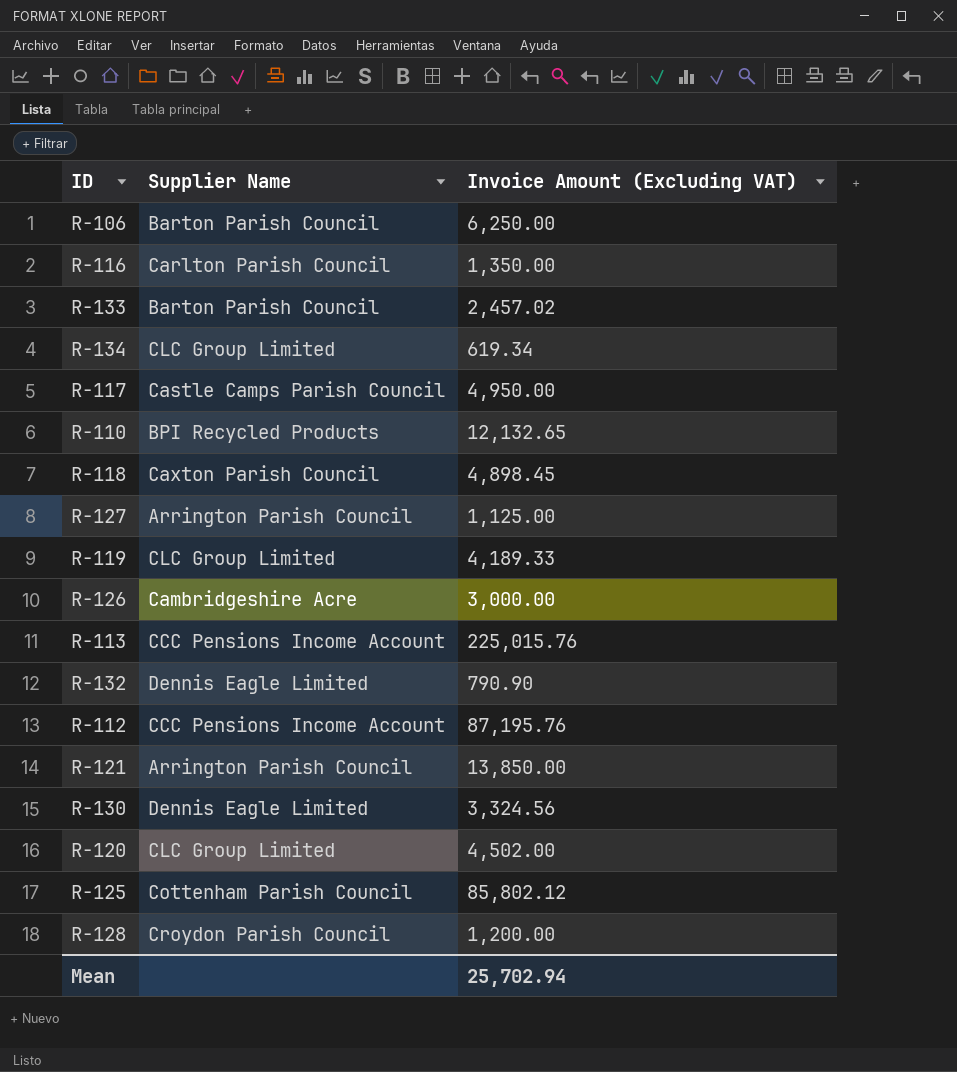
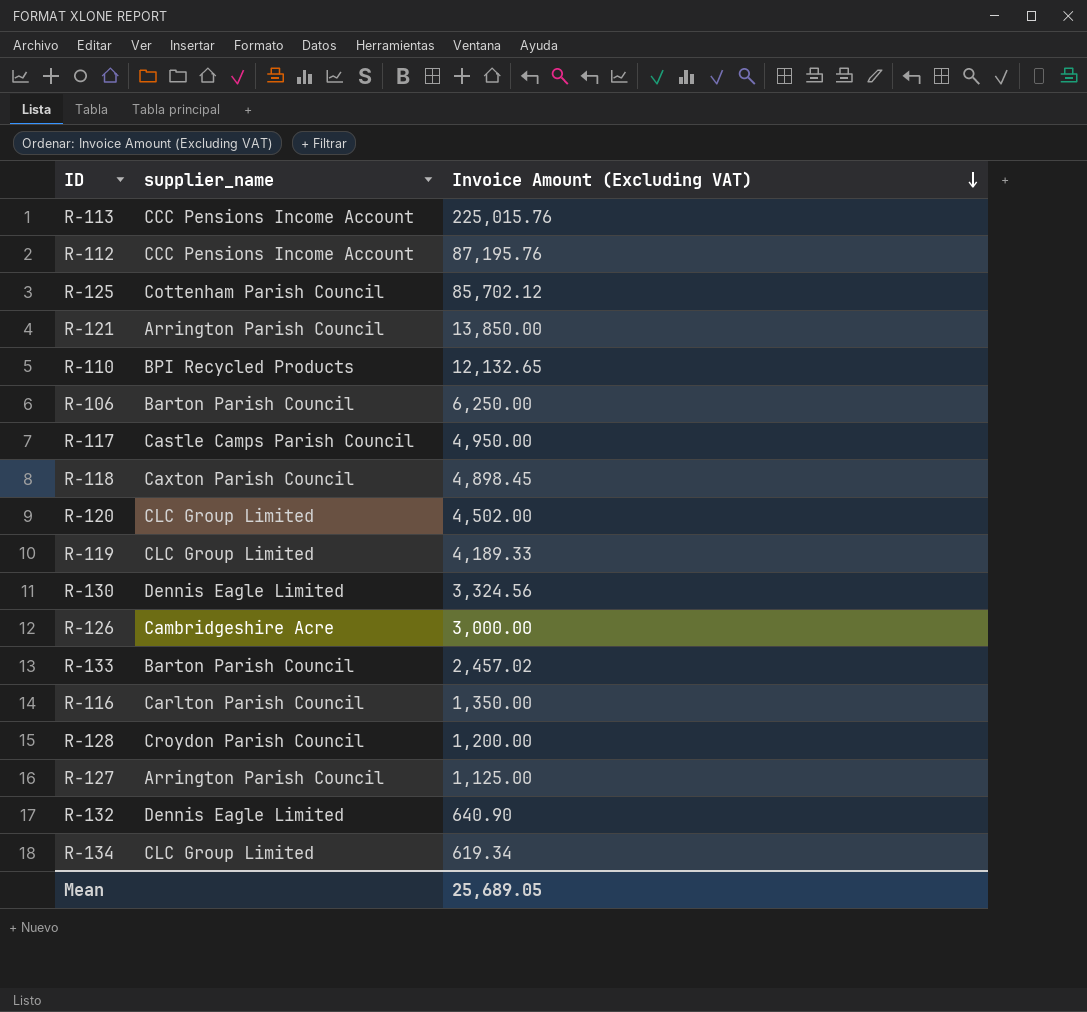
row order: none -> Invoice Amount (Excluding VAT) descending
column name: Supplier Name -> supplier_name
R-125 | Invoice Amount (Excluding VAT): 85,802.12 -> 85,702.12
R-132 | Invoice Amount (Excluding VAT): 790.90 -> 640.90
Mean | Invoice Amount (Excluding VAT): 25,702.94 -> 25,689.05

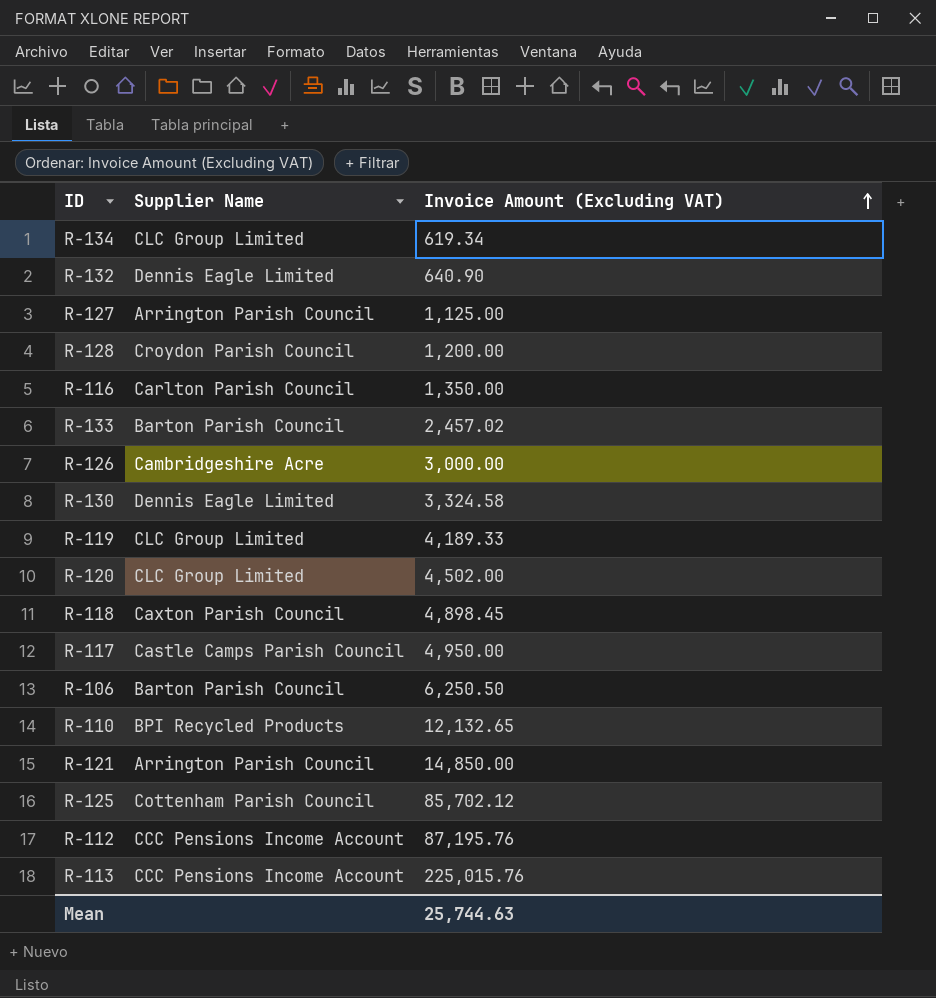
row order: Invoice Amount (Excluding VAT) descending -> Invoice Amount (Excluding VAT) ascending
column name: supplier_name -> Supplier Name
R-130 | Invoice Amount (Excluding VAT): 3,324.56 -> 3,324.58
R-106 | Invoice Amount (Excluding VAT): 6,250.00 -> 6,250.50
R-121 | Invoice Amount (Excluding VAT): 13,850.00 -> 14,850.00
Mean | Invoice Amount (Excluding VAT): 25,689.05 -> 25,744.63

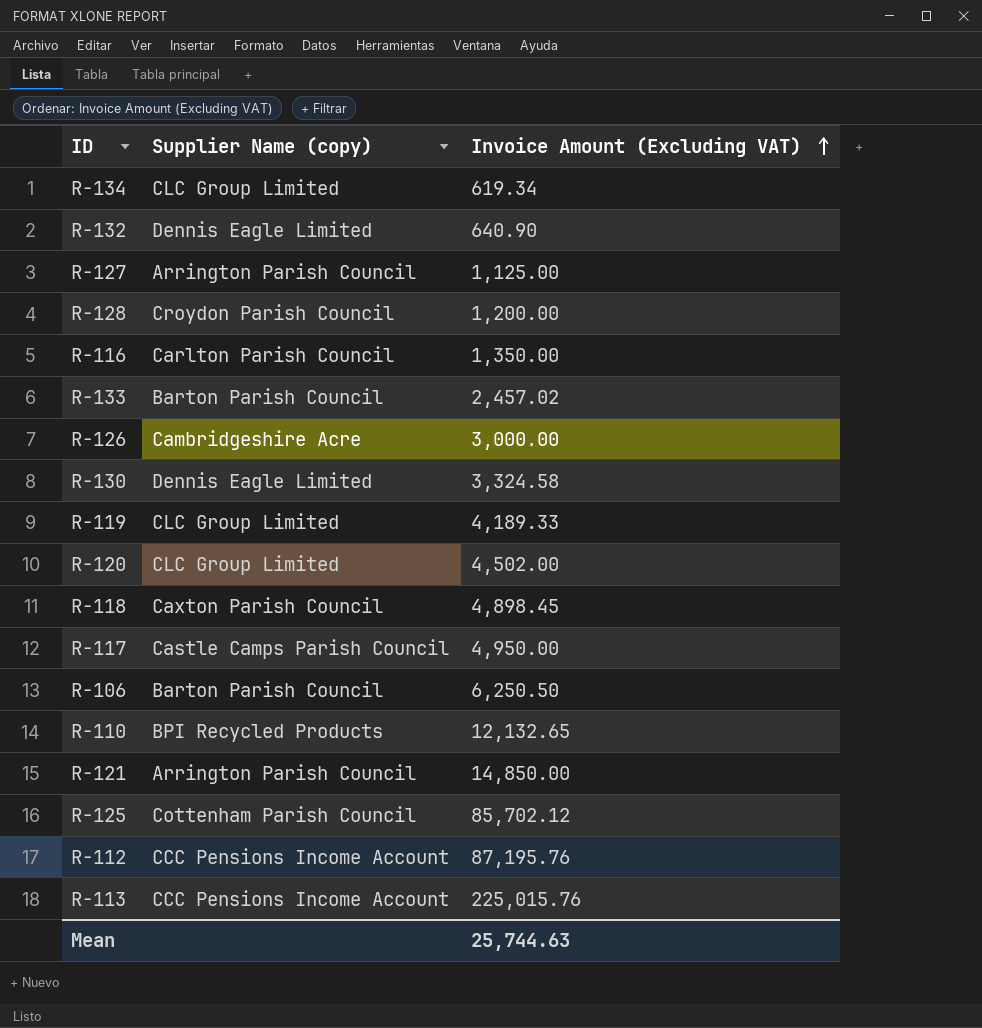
column name: Supplier Name -> Supplier Name (copy)

